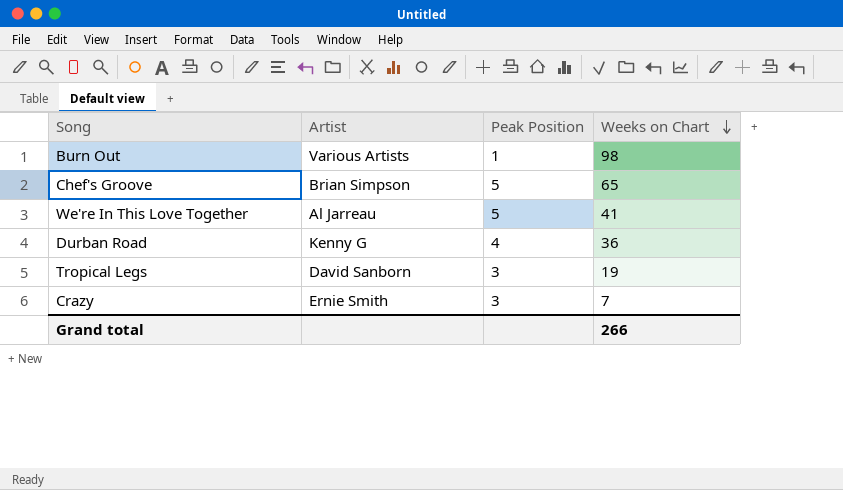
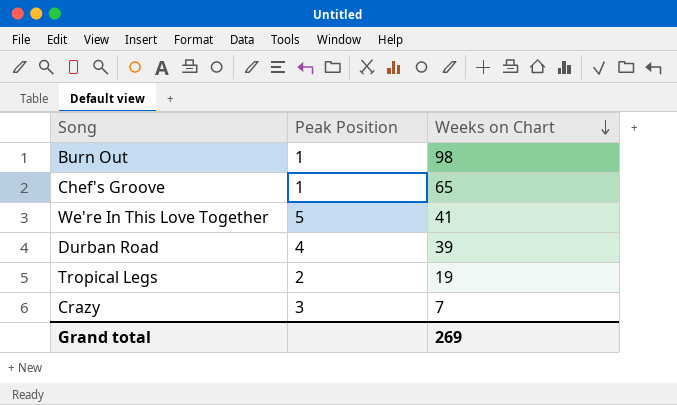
column Artist | position: 2 -> none
Chef's Groove | Peak Position: 5 -> 1
Durban Road | Weeks on Chart: 36 -> 39
Tropical Legs | Peak Position: 3 -> 2
Grand total | Weeks on Chart: 266 -> 269

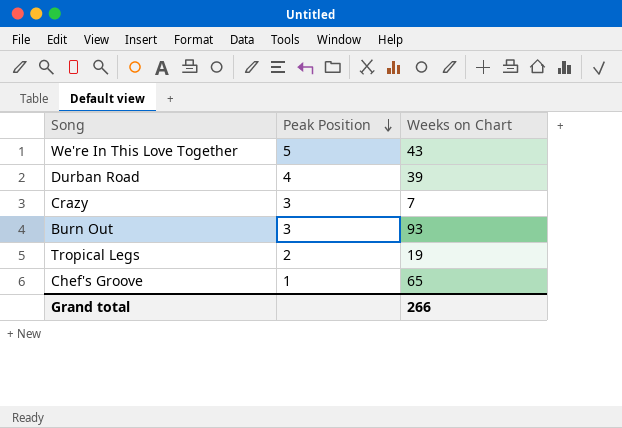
row order: Weeks on Chart descending -> Peak Position descending
We're In This Love Together | Weeks on Chart: 41 -> 43
Burn Out | Peak Position: 1 -> 3
Burn Out | Weeks on Chart: 98 -> 93
Grand total | Weeks on Chart: 269 -> 266

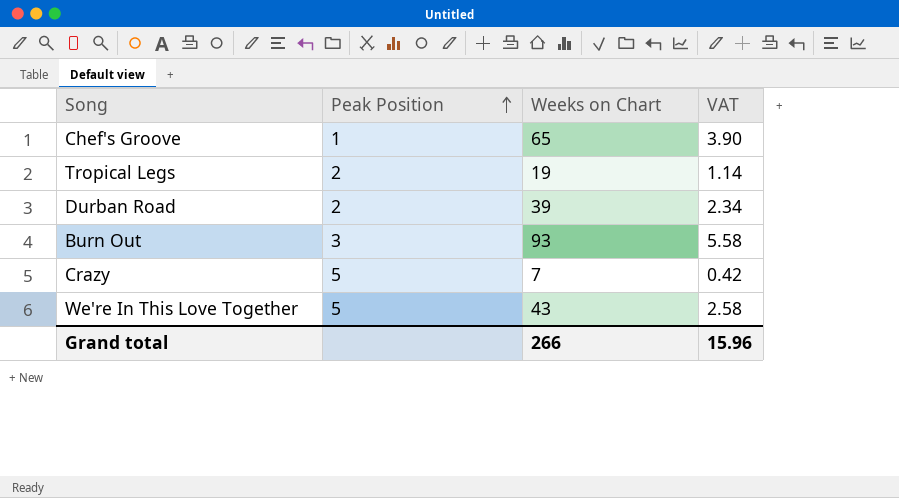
row order: Peak Position descending -> Peak Position ascending
column VAT | formula: none -> [Weeks on Chart] * 0.06
Durban Road | Peak Position: 4 -> 2
Crazy | Peak Position: 3 -> 5

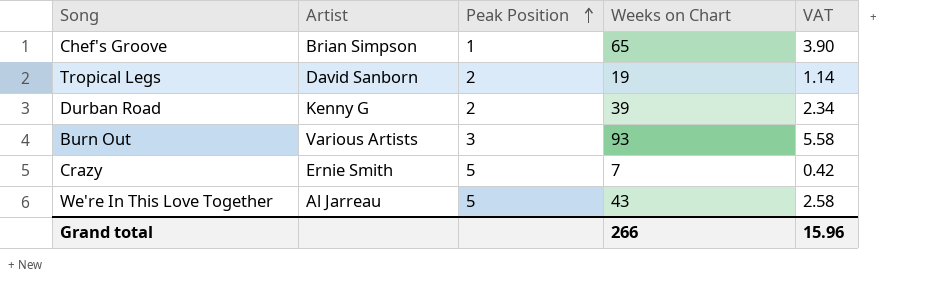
column Artist | position: none -> 2

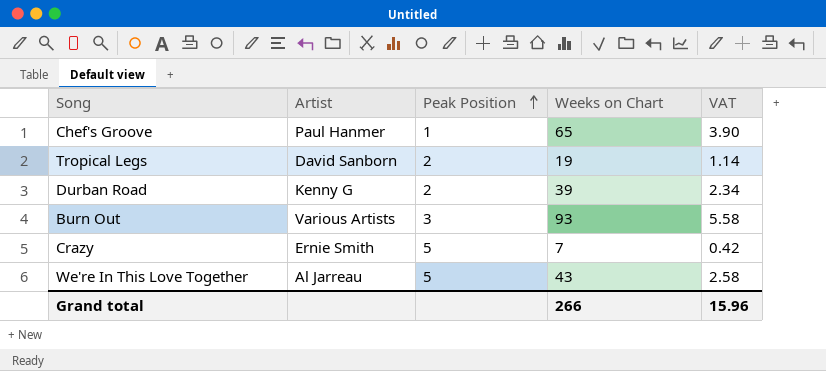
Chef's Groove | Artist: Brian Simpson -> Paul Hanmer

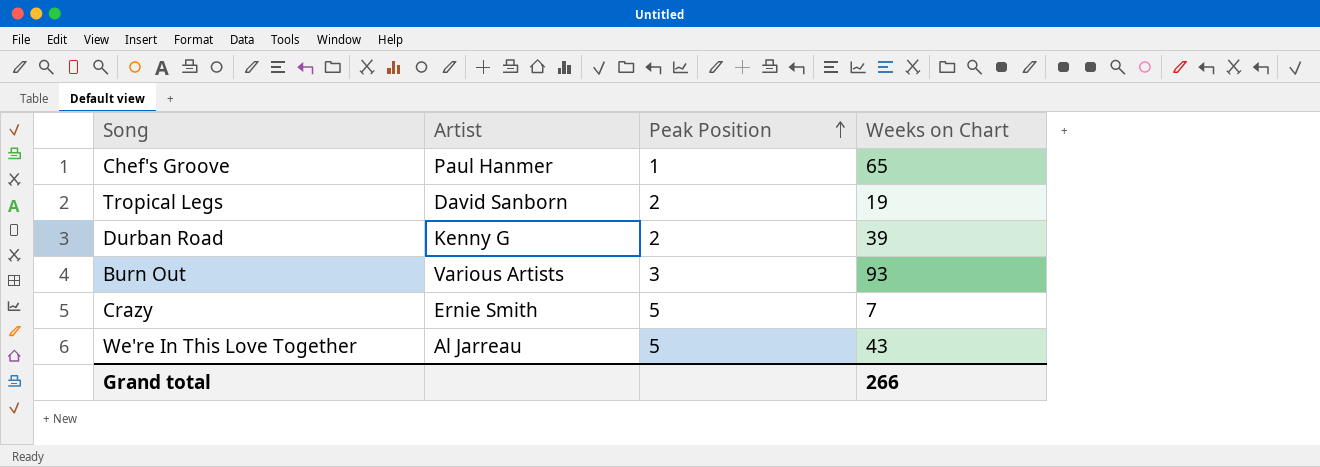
column VAT | formula: [Weeks on Chart] * 0.06 -> none

